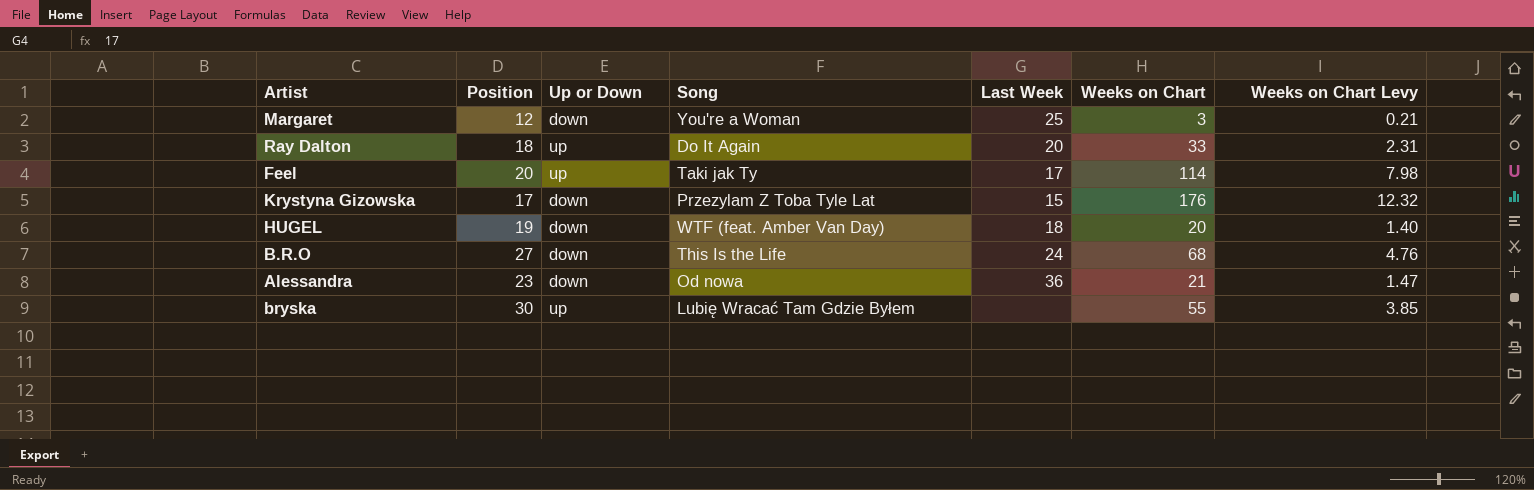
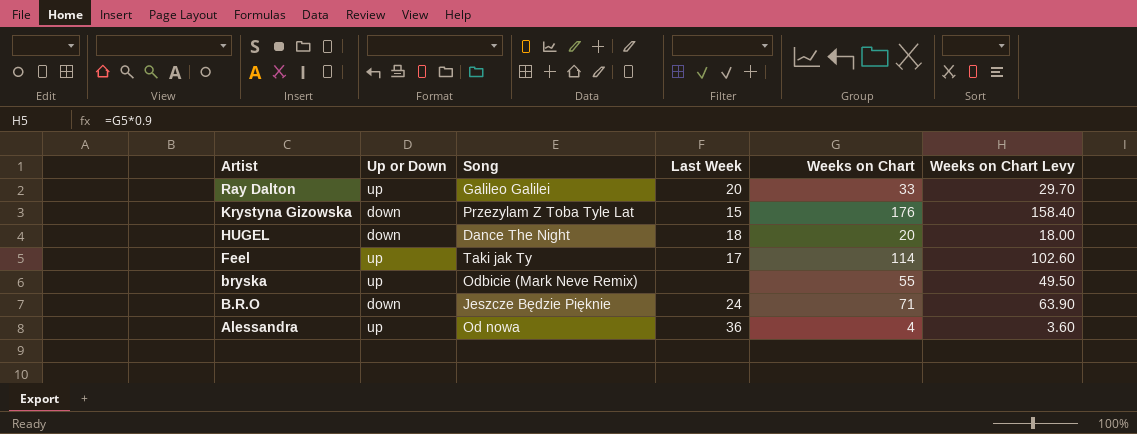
row order: none -> Artist descending
column Position | position: 2 -> none
column Weeks on Chart Levy | formula: [Weeks on Chart] * 0.07 -> [Weeks on Chart] * 0.9
row Margaret: 12 | down | You're a Woman | 25 | 3 | 0.21 -> none
Ray Dalton | Song: Do It Again -> Galileo Galilei
HUGEL | Song: WTF (feat. Amber Van Day) -> Dance The Night
bryska | Song: Lubię Wracać Tam Gdzie Byłem -> Odbicie (Mark Neve Remix)
B.R.O | Song: This Is the Life -> Jeszcze Będzie Pięknie
B.R.O | Weeks on Chart: 68 -> 71
Alessandra | Up or Down: down -> up
Alessandra | Weeks on Chart: 21 -> 4

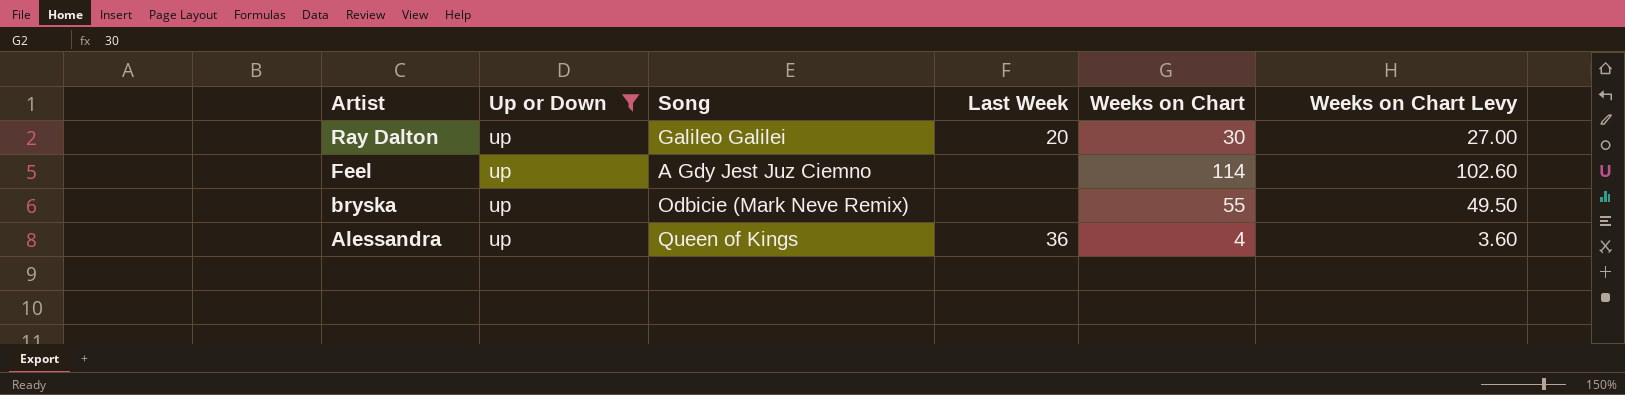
filter: none -> Up or Down = up
Ray Dalton | Weeks on Chart: 33 -> 30
Ray Dalton | Weeks on Chart Levy: 29.70 -> 27.00
Feel | Song: Taki jak Ty -> A Gdy Jest Juz Ciemno
Feel | Last Week: 17 -> none
Alessandra | Song: Od nowa -> Queen of Kings

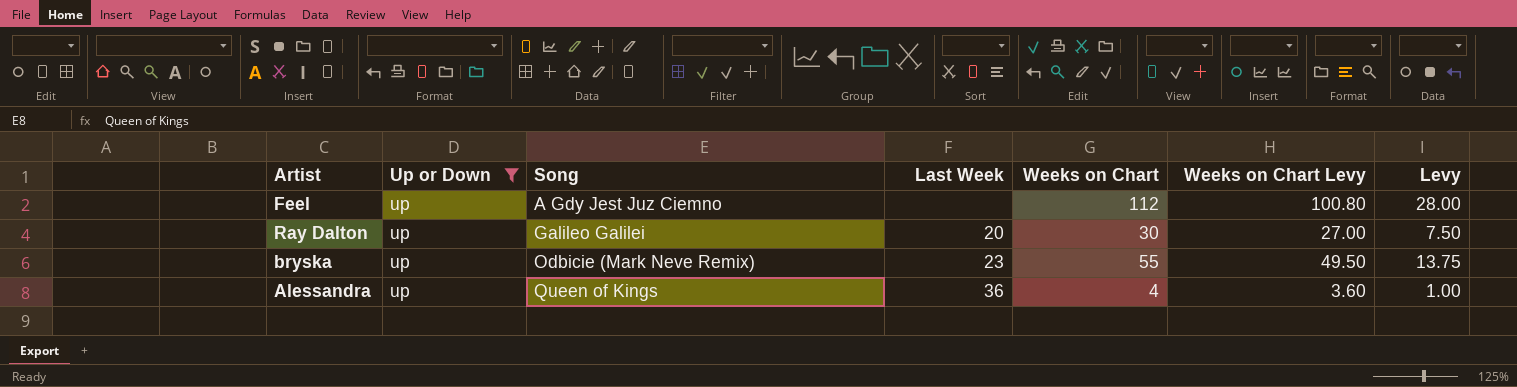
row order: Artist descending -> Song ascending
column Levy | formula: none -> [Weeks on Chart] * 0.25
Feel | Weeks on Chart: 114 -> 112
Feel | Weeks on Chart Levy: 102.60 -> 100.80
bryska | Last Week: none -> 23

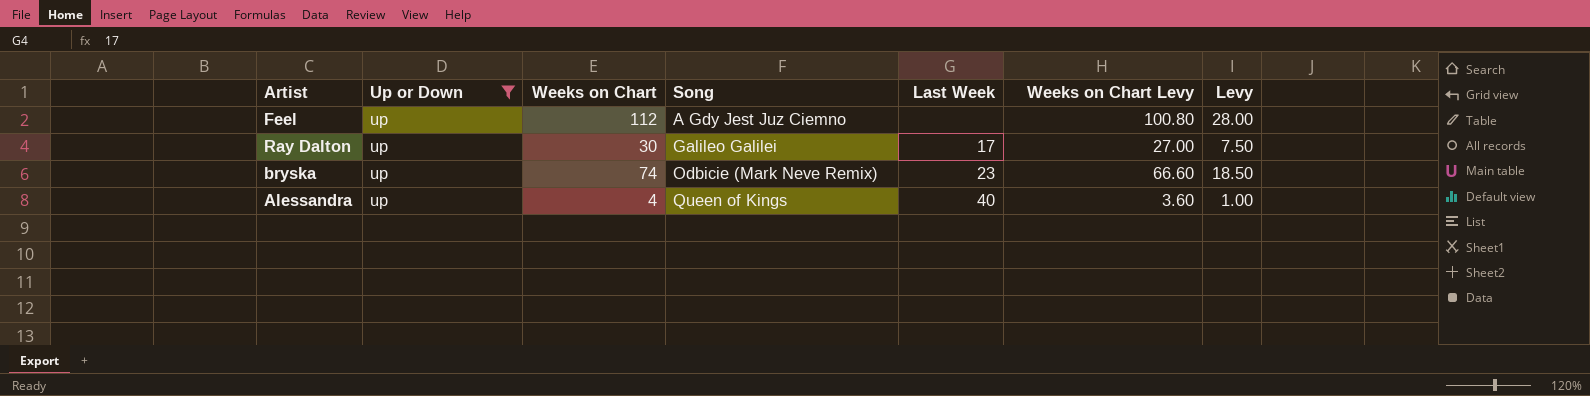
column Weeks on Chart | position: 5 -> 3
Ray Dalton | Last Week: 20 -> 17
bryska | Weeks on Chart: 55 -> 74
bryska | Weeks on Chart Levy: 49.50 -> 66.60
bryska | Levy: 13.75 -> 18.50
Alessandra | Last Week: 36 -> 40

